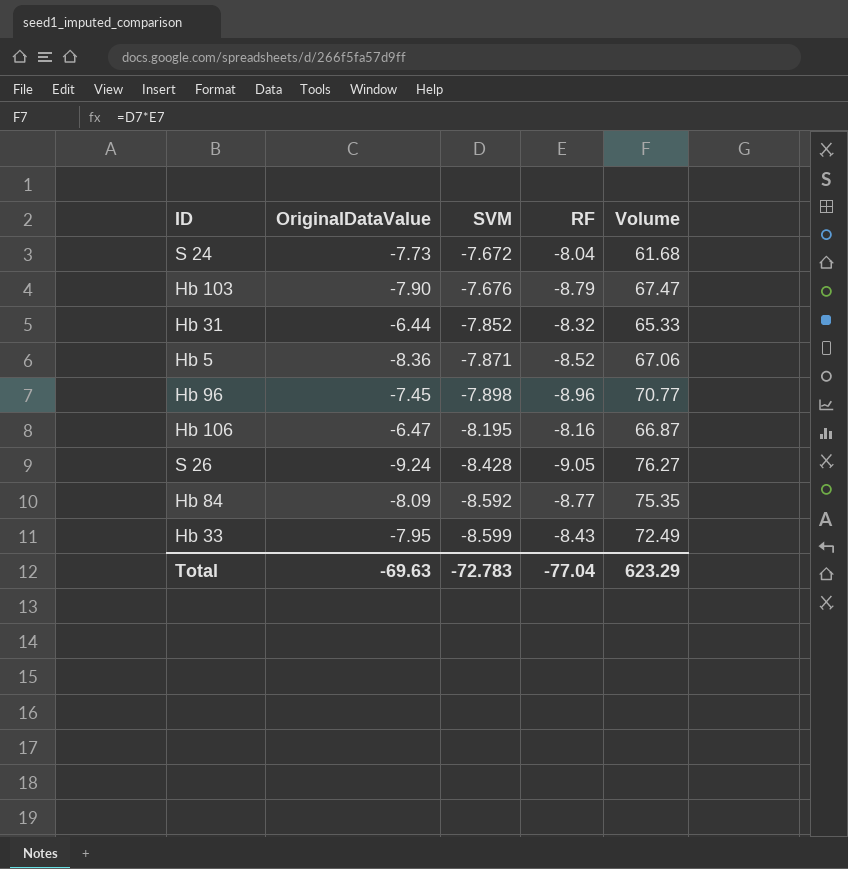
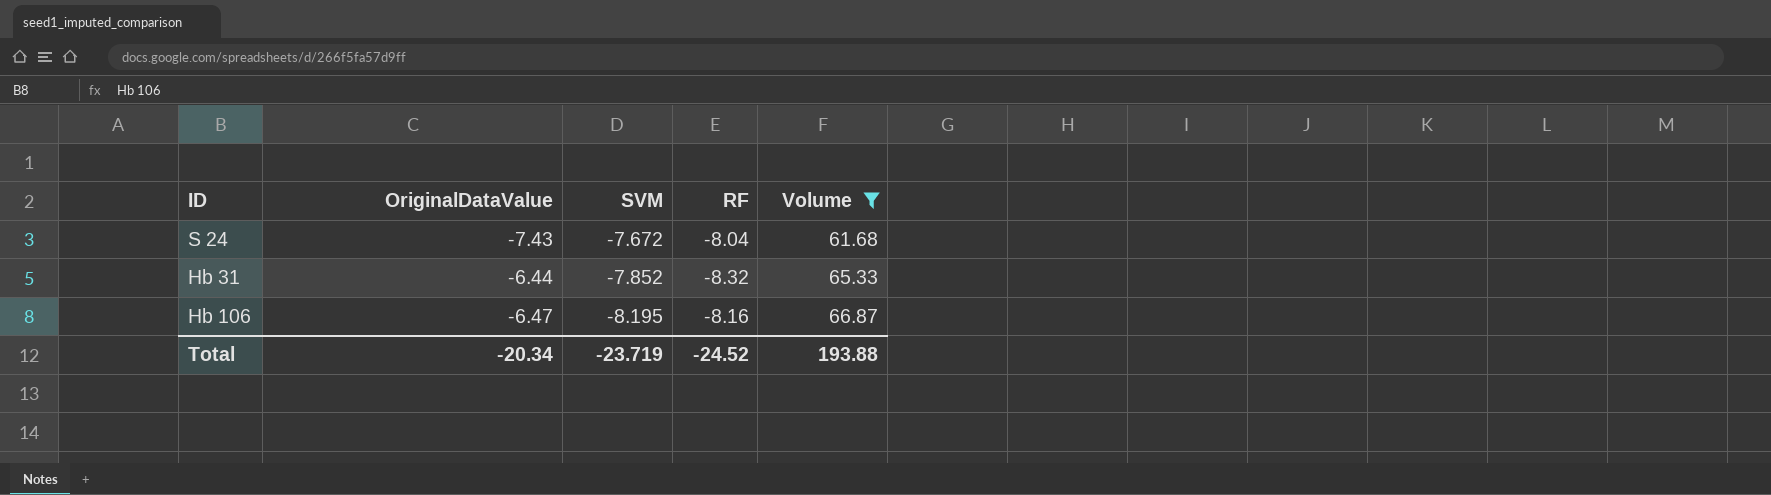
filter: none -> Volume <= 66.87
S 24 | OriginalDataValue: -7.73 -> -7.43
Total | OriginalDataValue: -69.63 -> -20.34
Total | SVM: -72.783 -> -23.719
Total | RF: -77.04 -> -24.52
Total | Volume: 623.29 -> 193.88

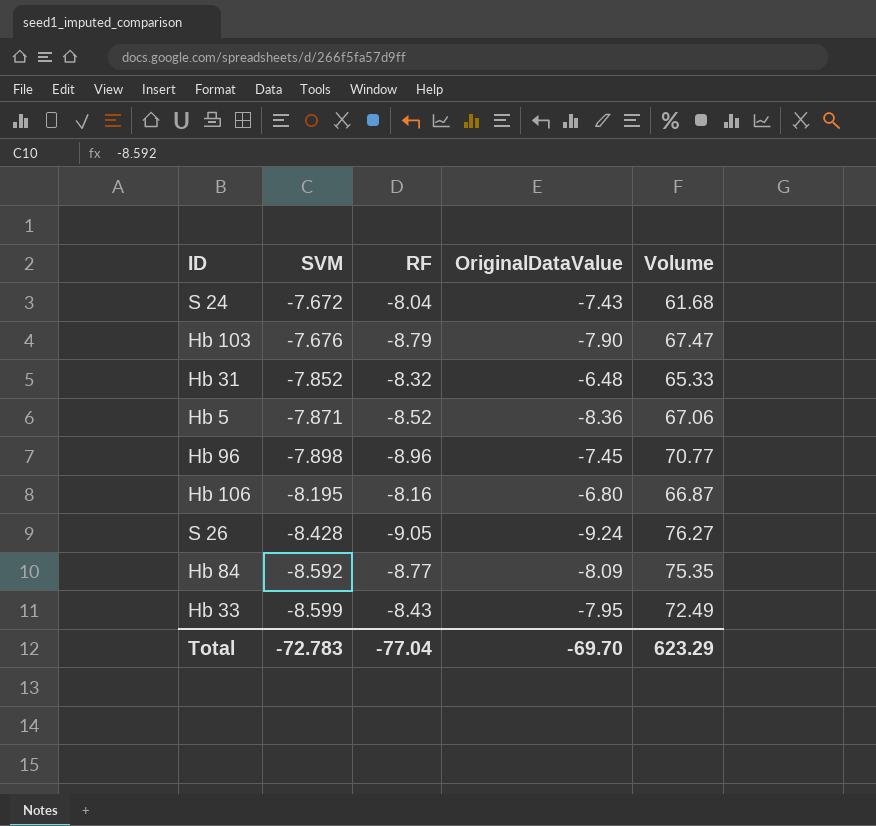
filter: Volume <= 66.87 -> none
column OriginalDataValue | position: 2 -> 4
Hb 31 | OriginalDataValue: -6.44 -> -6.48
Hb 106 | OriginalDataValue: -6.47 -> -6.80
Total | SVM: -23.719 -> -72.783
Total | RF: -24.52 -> -77.04
Total | OriginalDataValue: -20.34 -> -69.70
Total | Volume: 193.88 -> 623.29

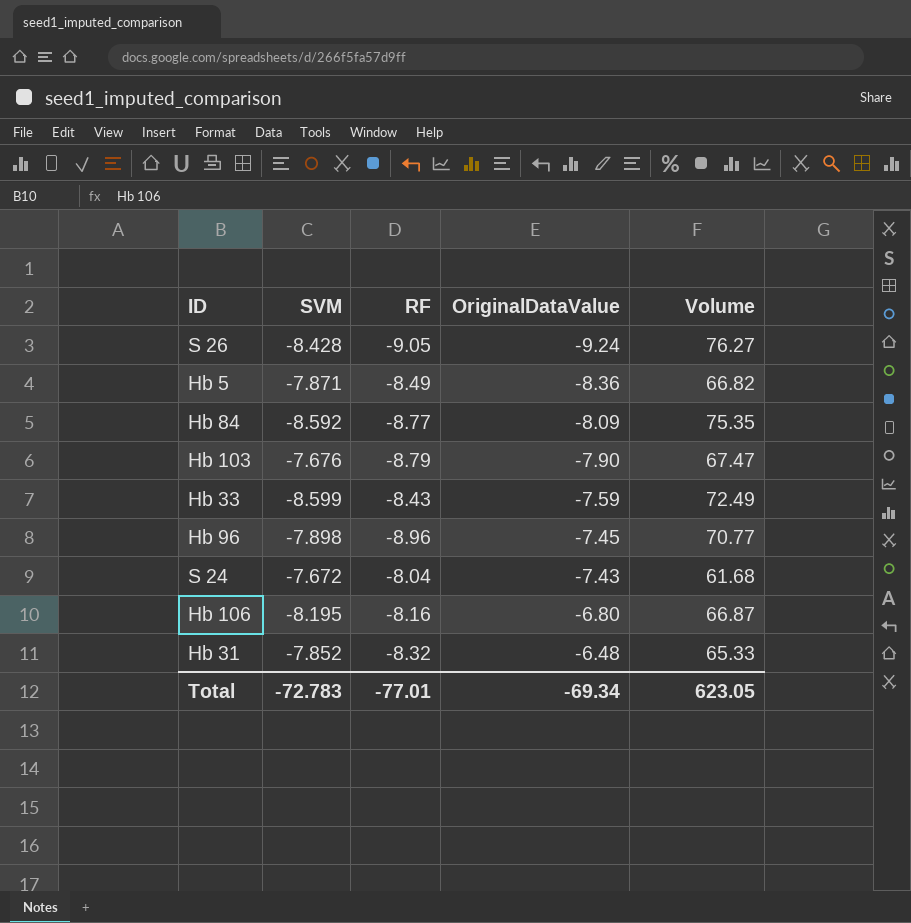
row order: SVM descending -> OriginalDataValue ascending
Hb 5 | RF: -8.52 -> -8.49
Hb 5 | Volume: 67.06 -> 66.82
Hb 33 | OriginalDataValue: -7.95 -> -7.59
Total | RF: -77.04 -> -77.01
Total | OriginalDataValue: -69.70 -> -69.34
Total | Volume: 623.29 -> 623.05

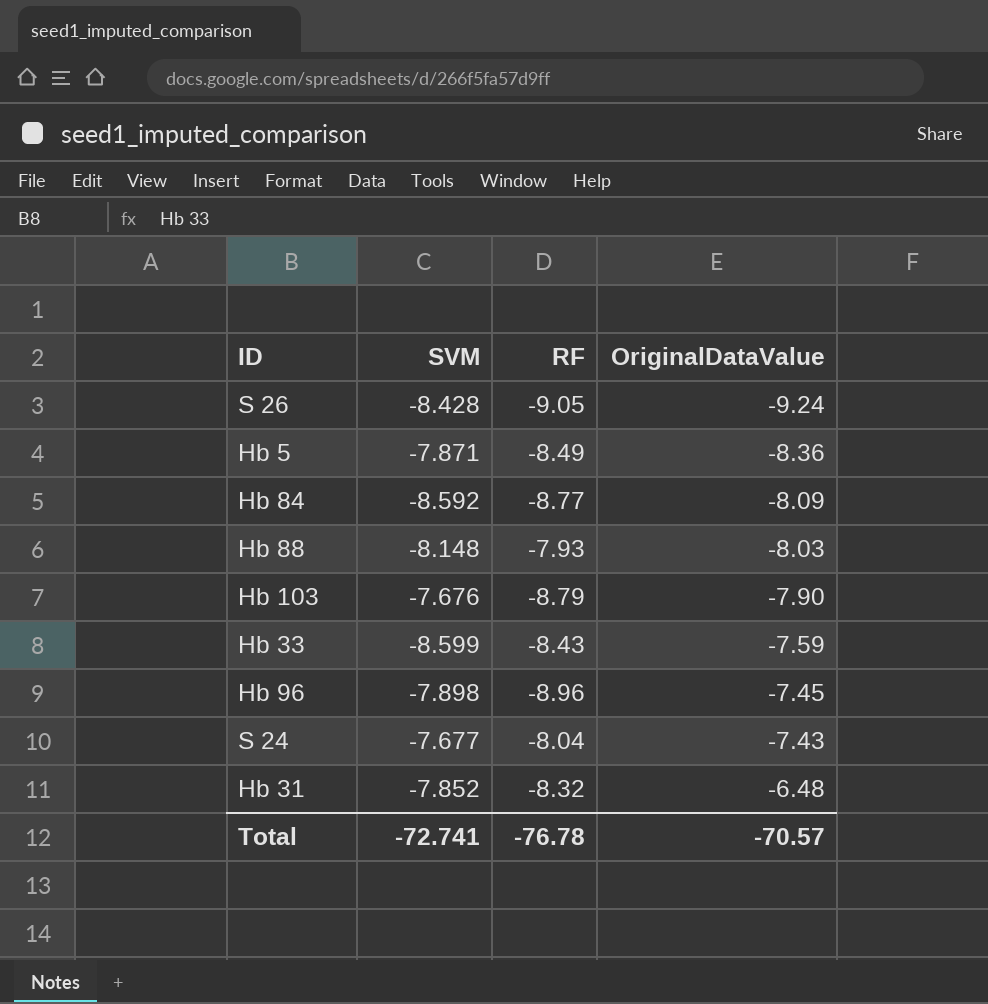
column Volume | formula: [SVM] * [RF] -> none
row Hb 106: -8.195 | -8.16 | -6.80 | 66.87 -> none
row Hb 88: none -> -8.148 | -7.93 | -8.03
S 24 | SVM: -7.672 -> -7.677
Total | SVM: -72.783 -> -72.741
Total | RF: -77.01 -> -76.78
Total | OriginalDataValue: -69.34 -> -70.57

